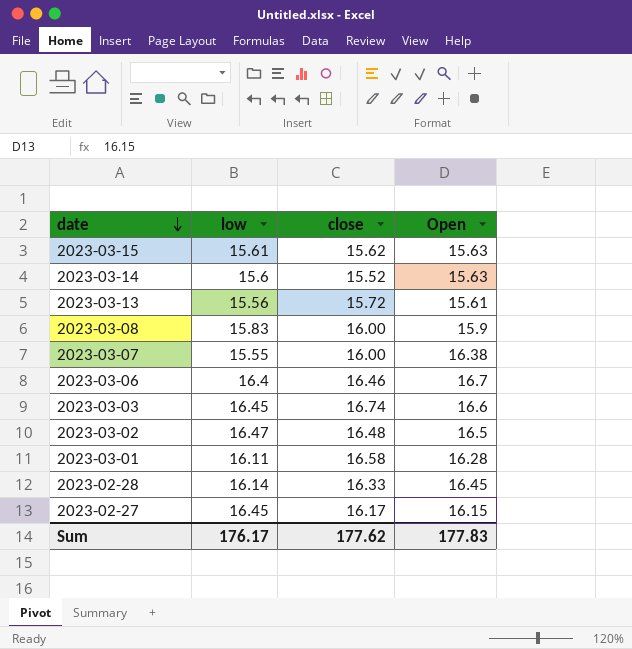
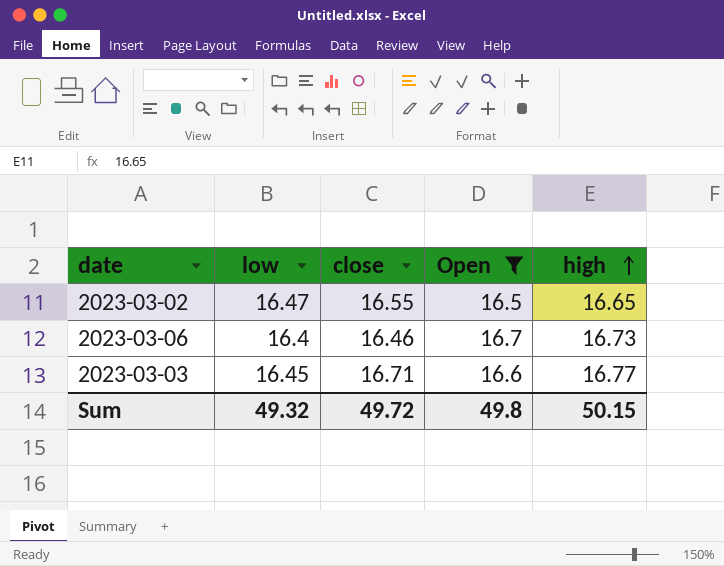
filter: none -> Open >= 16.5
row order: date descending -> high ascending
column high | position: none -> 5
2023-03-02 | close: 16.48 -> 16.55
2023-03-03 | close: 16.74 -> 16.71
Sum | low: 176.17 -> 49.32
Sum | close: 177.62 -> 49.72
Sum | Open: 177.83 -> 49.8

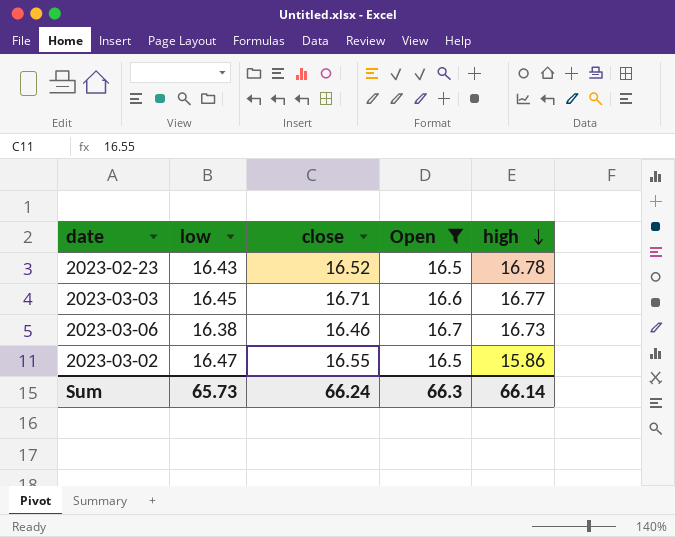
row order: high ascending -> high descending
row 2023-02-23: none -> 16.43 | 16.52 | 16.5 | 16.78
2023-03-06 | low: 16.4 -> 16.38
2023-03-02 | high: 16.65 -> 15.86
Sum | low: 49.32 -> 65.73
Sum | close: 49.72 -> 66.24
Sum | Open: 49.8 -> 66.3
Sum | high: 50.15 -> 66.14

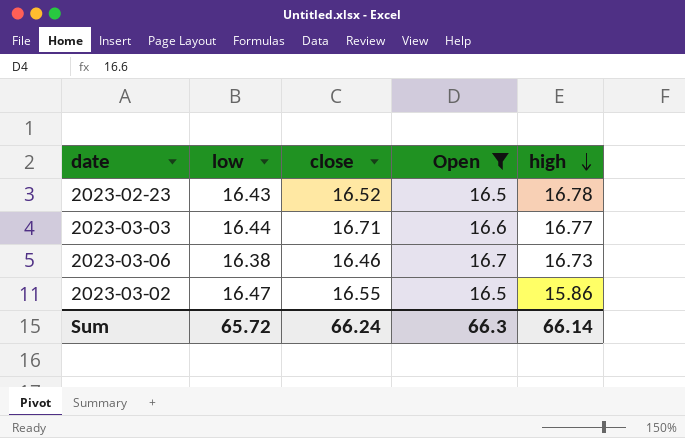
2023-03-03 | low: 16.45 -> 16.44
Sum | low: 65.73 -> 65.72

